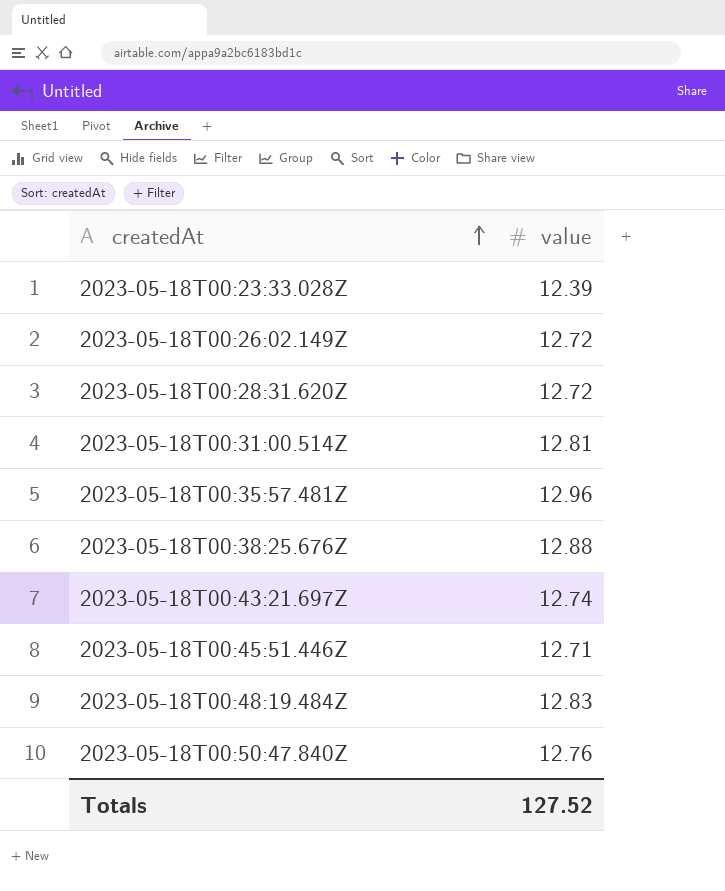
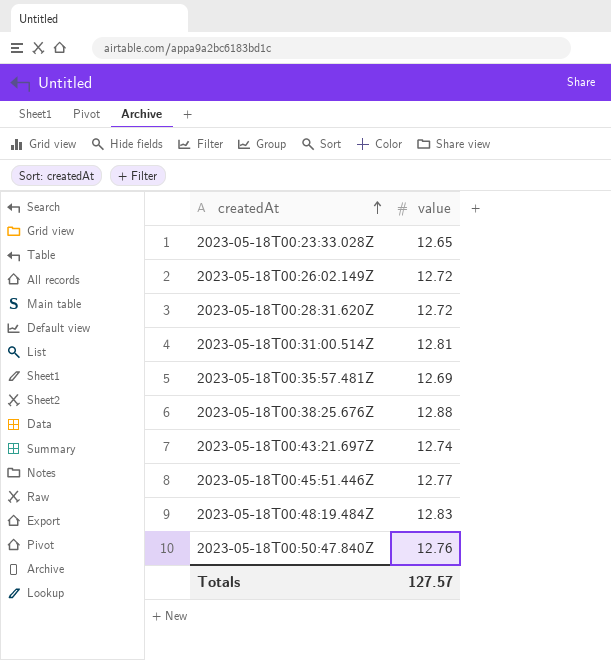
2023-05-18T00:23:33.028Z | value: 12.39 -> 12.65
2023-05-18T00:35:57.481Z | value: 12.96 -> 12.69
2023-05-18T00:45:51.446Z | value: 12.71 -> 12.77
Totals | value: 127.52 -> 127.57

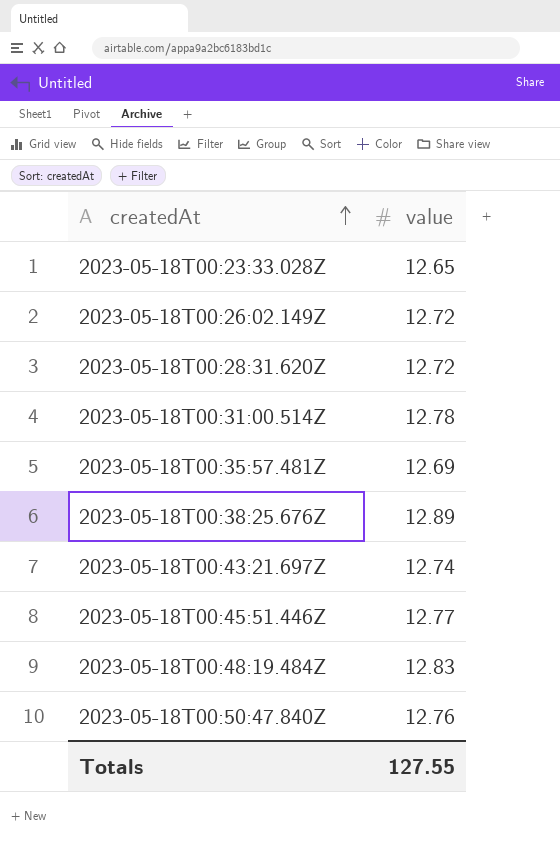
2023-05-18T00:31:00.514Z | value: 12.81 -> 12.78
2023-05-18T00:38:25.676Z | value: 12.88 -> 12.89
Totals | value: 127.57 -> 127.55

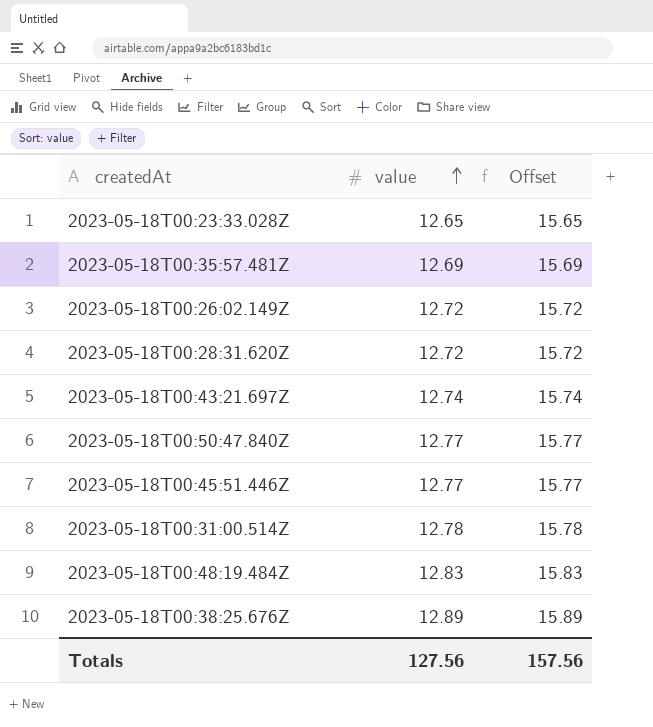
row order: createdAt ascending -> value ascending
column Offset | formula: none -> [value] + 3
2023-05-18T00:50:47.840Z | value: 12.76 -> 12.77
Totals | value: 127.55 -> 127.56

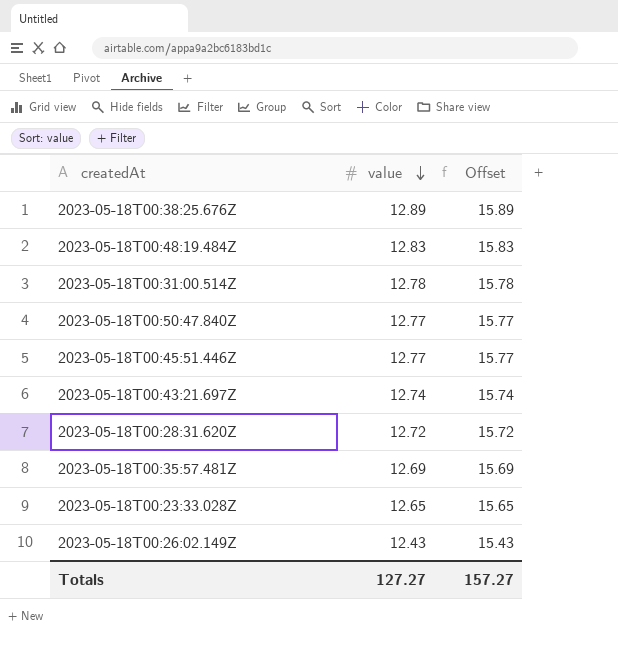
row order: value ascending -> value descending
2023-05-18T00:26:02.149Z | value: 12.72 -> 12.43
2023-05-18T00:26:02.149Z | Offset: 15.72 -> 15.43
Totals | value: 127.56 -> 127.27
Totals | Offset: 157.56 -> 157.27

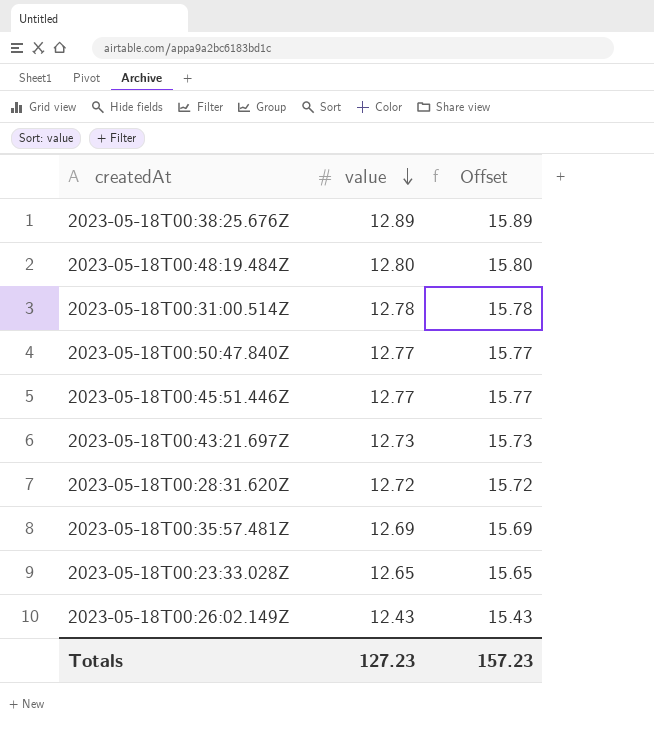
2023-05-18T00:48:19.484Z | value: 12.83 -> 12.80
2023-05-18T00:48:19.484Z | Offset: 15.83 -> 15.80
2023-05-18T00:43:21.697Z | value: 12.74 -> 12.73
2023-05-18T00:43:21.697Z | Offset: 15.74 -> 15.73
Totals | value: 127.27 -> 127.23
Totals | Offset: 157.27 -> 157.23

